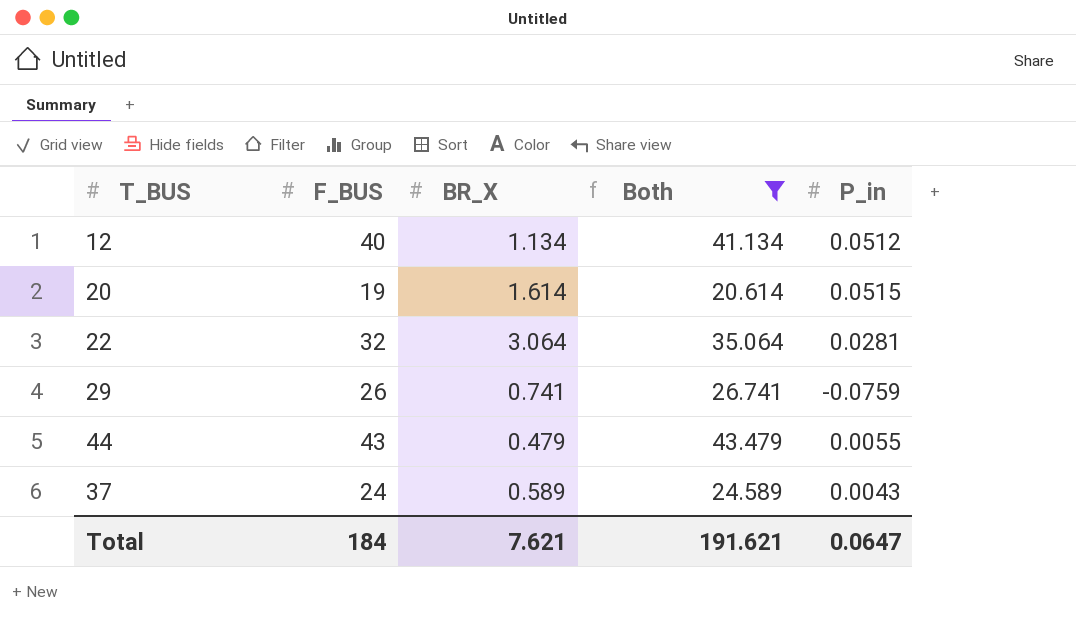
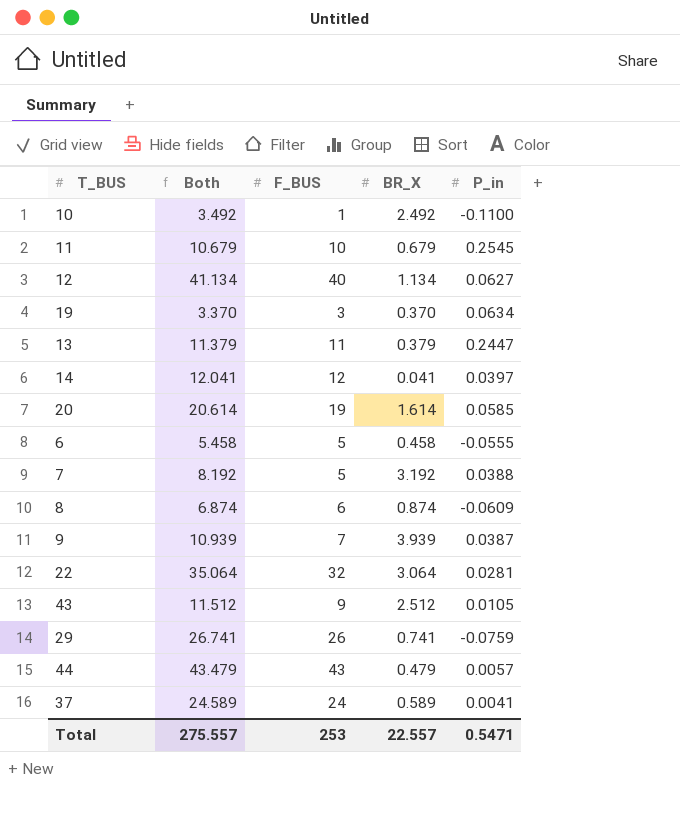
filter: Both >= 20.614 -> none
column Both | position: 4 -> 2
12 | P_in: 0.0512 -> 0.0627
20 | P_in: 0.0515 -> 0.0585
44 | P_in: 0.0055 -> 0.0057
37 | P_in: 0.0043 -> 0.0041
Total | Both: 191.621 -> 275.557
Total | F_BUS: 184 -> 253
Total | BR_X: 7.621 -> 22.557
Total | P_in: 0.0647 -> 0.5471

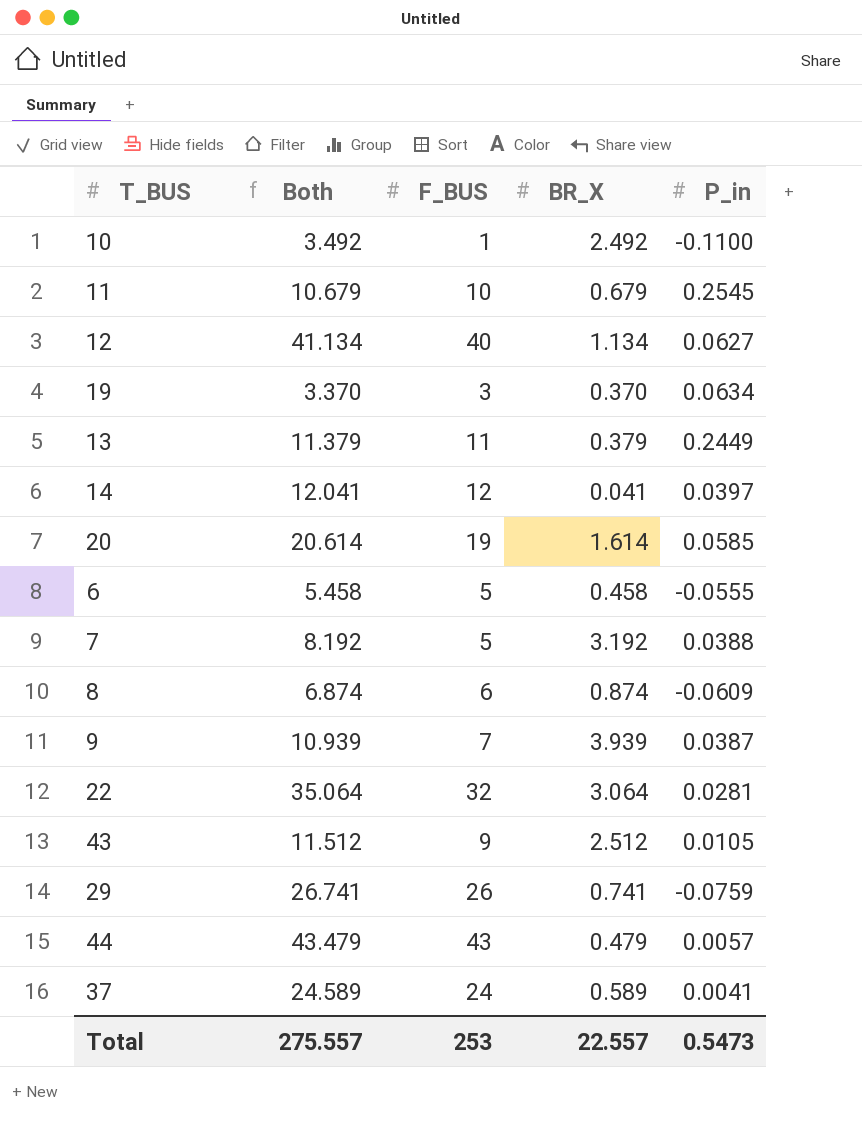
13 | P_in: 0.2447 -> 0.2449
Total | P_in: 0.5471 -> 0.5473

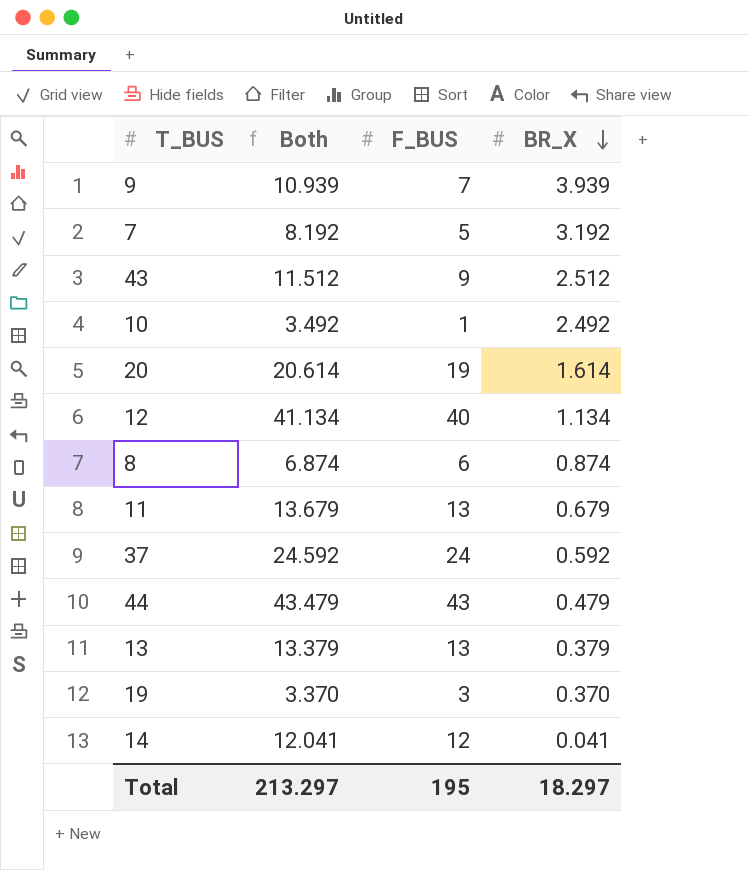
row order: none -> BR_X descending
column P_in | position: 5 -> none
row 6: 5.458 | 5 | 0.458 | -0.0555 -> none
row 22: 35.064 | 32 | 3.064 | 0.0281 -> none
row 29: 26.741 | 26 | 0.741 | -0.0759 -> none
11 | Both: 10.679 -> 13.679
11 | F_BUS: 10 -> 13
37 | Both: 24.589 -> 24.592
37 | BR_X: 0.589 -> 0.592
13 | Both: 11.379 -> 13.379
13 | F_BUS: 11 -> 13
Total | Both: 275.557 -> 213.297
Total | F_BUS: 253 -> 195
Total | BR_X: 22.557 -> 18.297

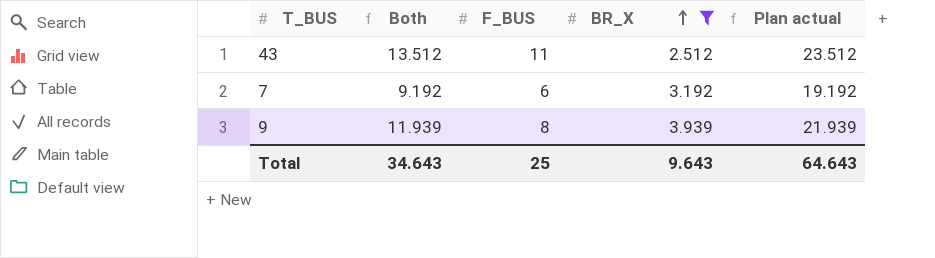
filter: none -> BR_X >= 2.512
row order: BR_X descending -> BR_X ascending
column Plan actual | formula: none -> [Both] + 10
43 | Both: 11.512 -> 13.512
43 | F_BUS: 9 -> 11
7 | Both: 8.192 -> 9.192
7 | F_BUS: 5 -> 6
9 | Both: 10.939 -> 11.939
9 | F_BUS: 7 -> 8
Total | Both: 213.297 -> 34.643
Total | F_BUS: 195 -> 25
Total | BR_X: 18.297 -> 9.643

